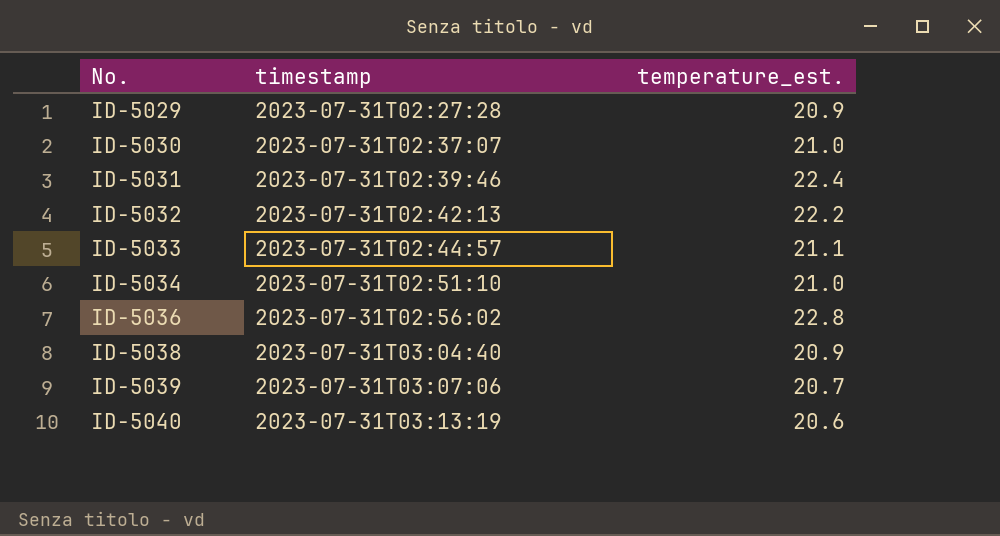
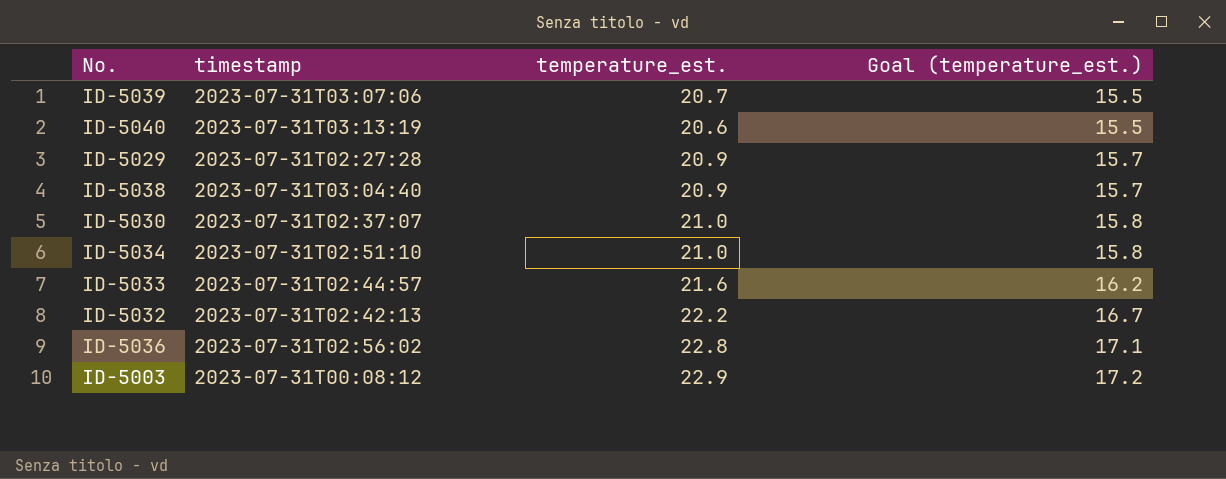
row order: No. ascending -> Goal (temperature_est.) ascending
column Goal (temperature_est.) | formula: none -> [temperature_est.] * 0.75
row ID-5031: 2023-07-31T02:39:46 | 22.4 -> none
ID-5033 | temperature_est.: 21.1 -> 21.6
row ID-5003: none -> 2023-07-31T00:08:12 | 22.9 | 17.2

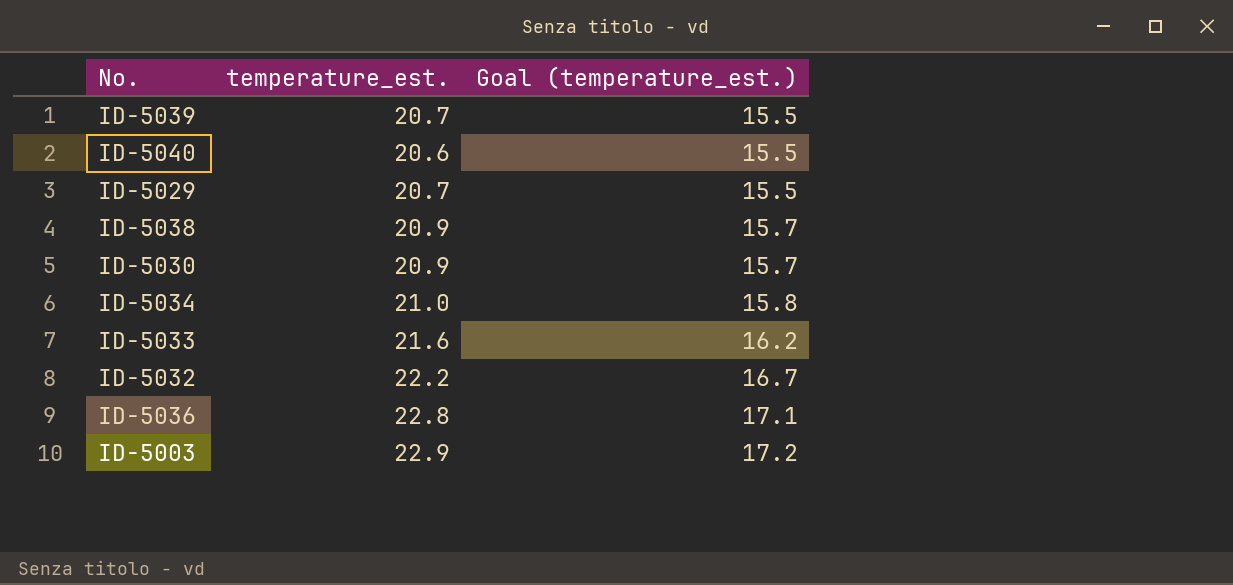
column timestamp | position: 2 -> none
ID-5029 | temperature_est.: 20.9 -> 20.7
ID-5029 | Goal (temperature_est.): 15.7 -> 15.5
ID-5030 | temperature_est.: 21.0 -> 20.9
ID-5030 | Goal (temperature_est.): 15.8 -> 15.7

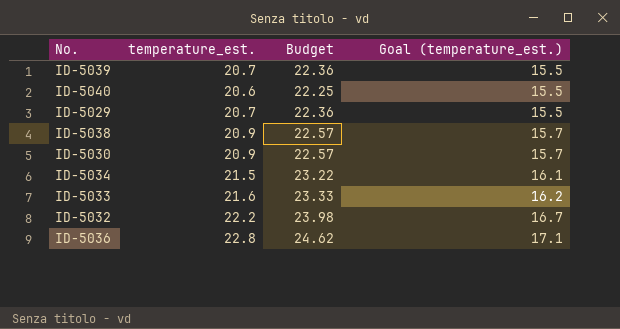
column Budget | formula: none -> [temperature_est.] * 1.08
row ID-5003: 22.9 | 17.2 -> none
ID-5034 | temperature_est.: 21.0 -> 21.5
ID-5034 | Goal (temperature_est.): 15.8 -> 16.1

